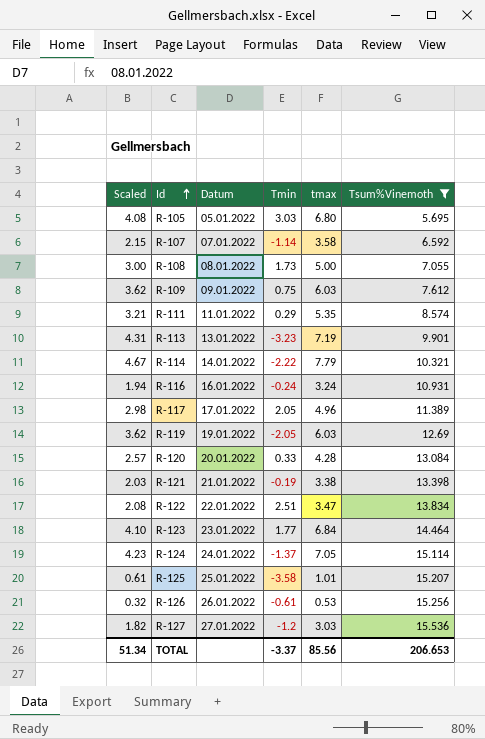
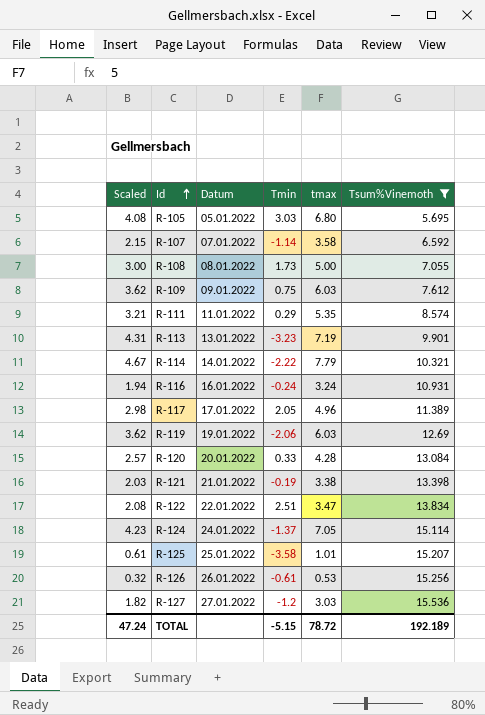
row R-123: 4.10 | 23.01.2022 | 1.77 | 6.84 | 14.464 -> none
R-119 | Tmin: -2.05 -> -2.06
TOTAL | Scaled: 51.34 -> 47.24
TOTAL | Tmin: -3.37 -> -5.15
TOTAL | tmax: 85.56 -> 78.72
TOTAL | Tsum%Vinemoth: 206.653 -> 192.189

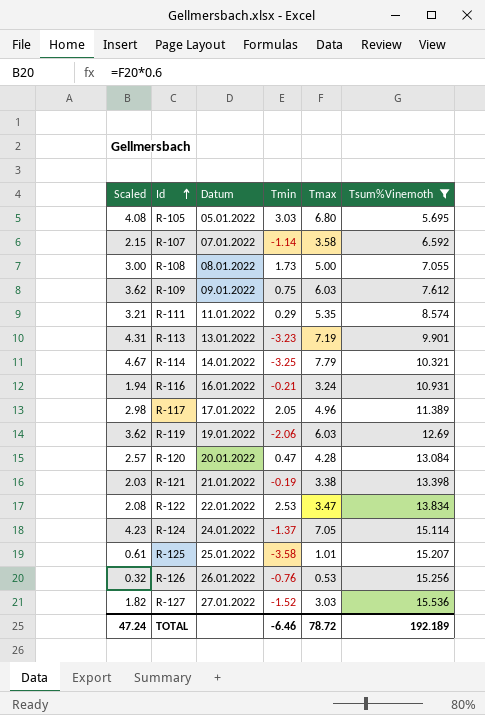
column name: tmax -> Tmax
R-114 | Tmin: -2.22 -> -3.25
R-116 | Tmin: -0.24 -> -0.21
R-120 | Tmin: 0.33 -> 0.47
R-122 | Tmin: 2.51 -> 2.53
R-126 | Tmin: -0.61 -> -0.76
R-127 | Tmin: -1.2 -> -1.52
TOTAL | Tmin: -5.15 -> -6.46

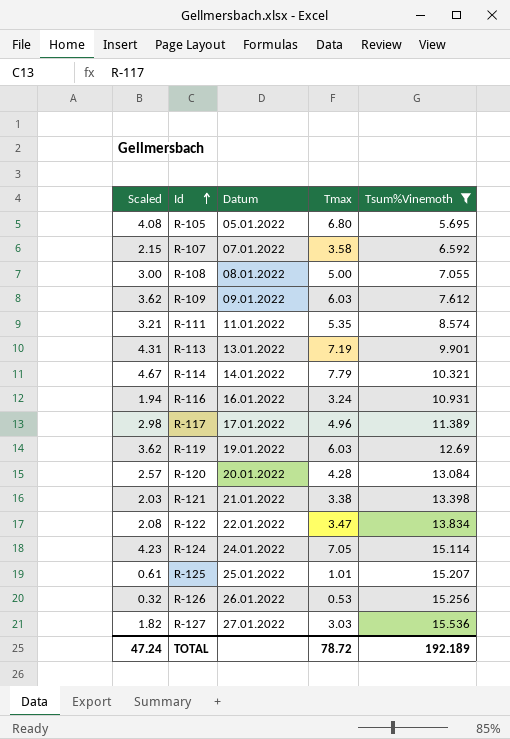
column Tmin | position: 4 -> none

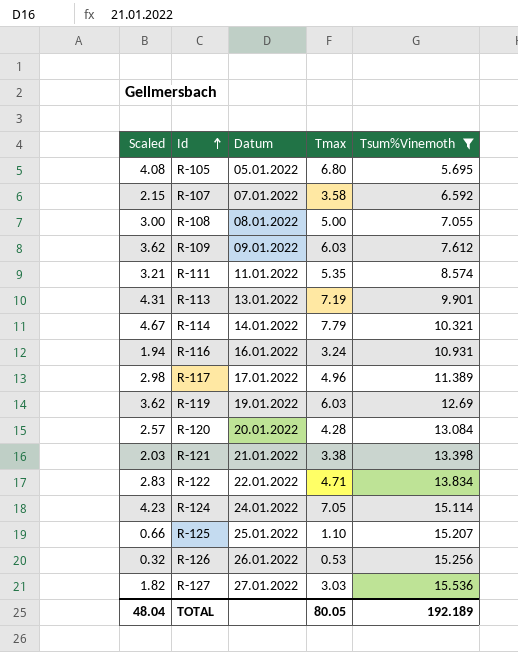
R-122 | Scaled: 2.08 -> 2.83
R-122 | Tmax: 3.47 -> 4.71
R-125 | Scaled: 0.61 -> 0.66
R-125 | Tmax: 1.01 -> 1.10
TOTAL | Scaled: 47.24 -> 48.04
TOTAL | Tmax: 78.72 -> 80.05

